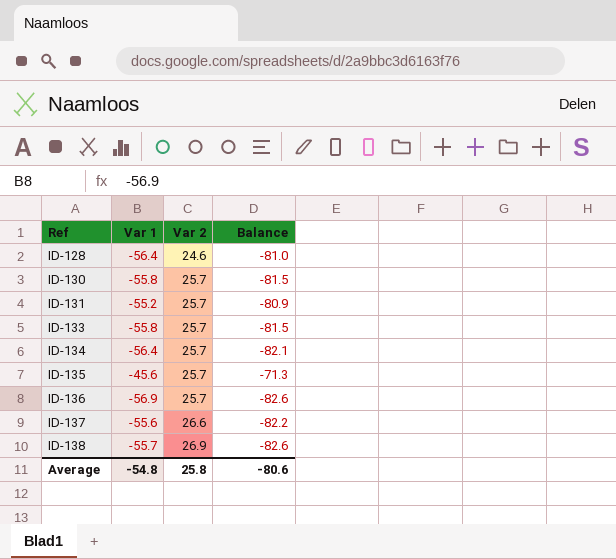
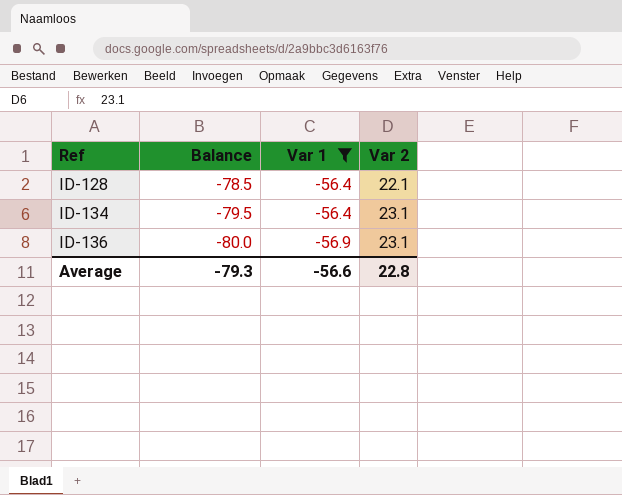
filter: none -> Var 1 <= -56.4
column Balance | position: 4 -> 2
ID-128 | Balance: -81.0 -> -78.5
ID-128 | Var 2: 24.6 -> 22.1
ID-134 | Balance: -82.1 -> -79.5
ID-134 | Var 2: 25.7 -> 23.1
ID-136 | Balance: -82.6 -> -80.0
ID-136 | Var 2: 25.7 -> 23.1
Average | Balance: -80.6 -> -79.3
Average | Var 1: -54.8 -> -56.6
Average | Var 2: 25.8 -> 22.8

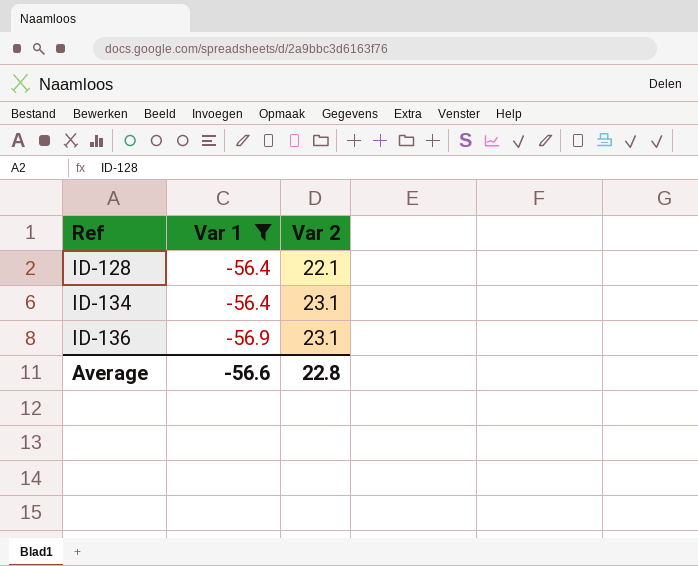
column Balance | formula: [Var 1] - [Var 2] -> none

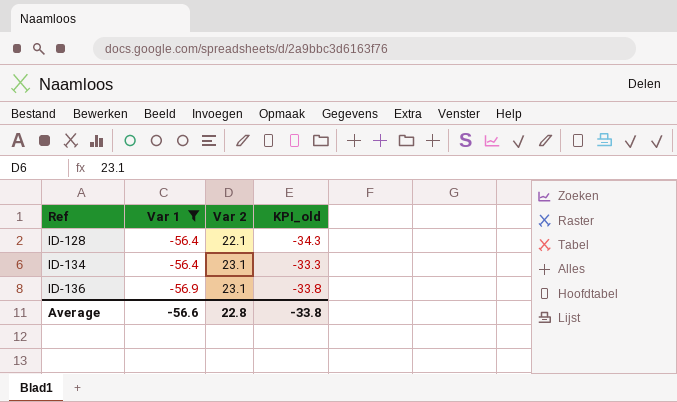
column KPI_old | formula: none -> [Var 1] + [Var 2]

